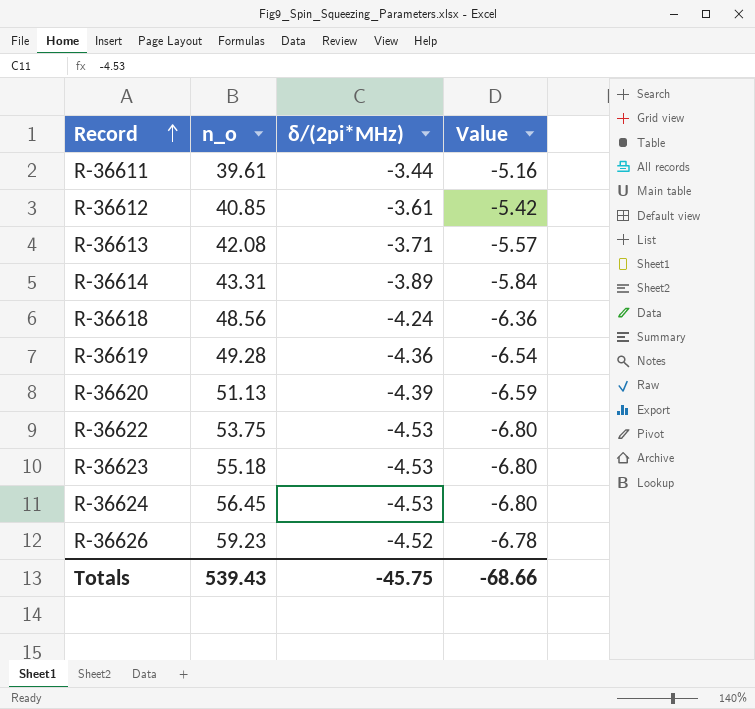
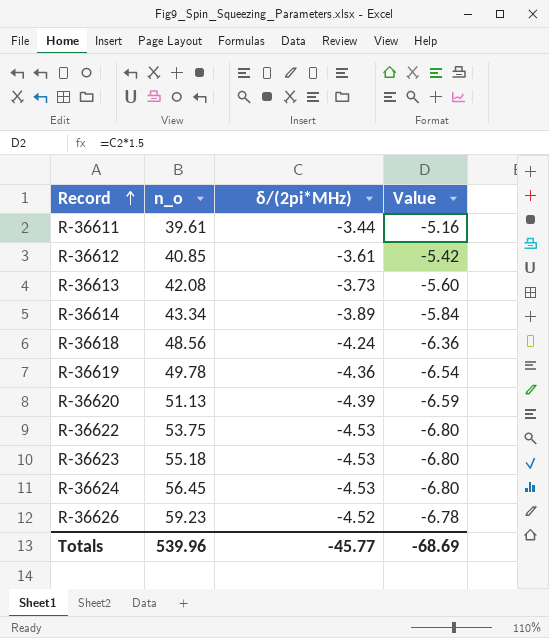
R-36613 | δ/(2pi*MHz): -3.71 -> -3.73
R-36613 | Value: -5.57 -> -5.60
R-36614 | n_o: 43.31 -> 43.34
R-36619 | n_o: 49.28 -> 49.78
Totals | n_o: 539.43 -> 539.96
Totals | δ/(2pi*MHz): -45.75 -> -45.77
Totals | Value: -68.66 -> -68.69

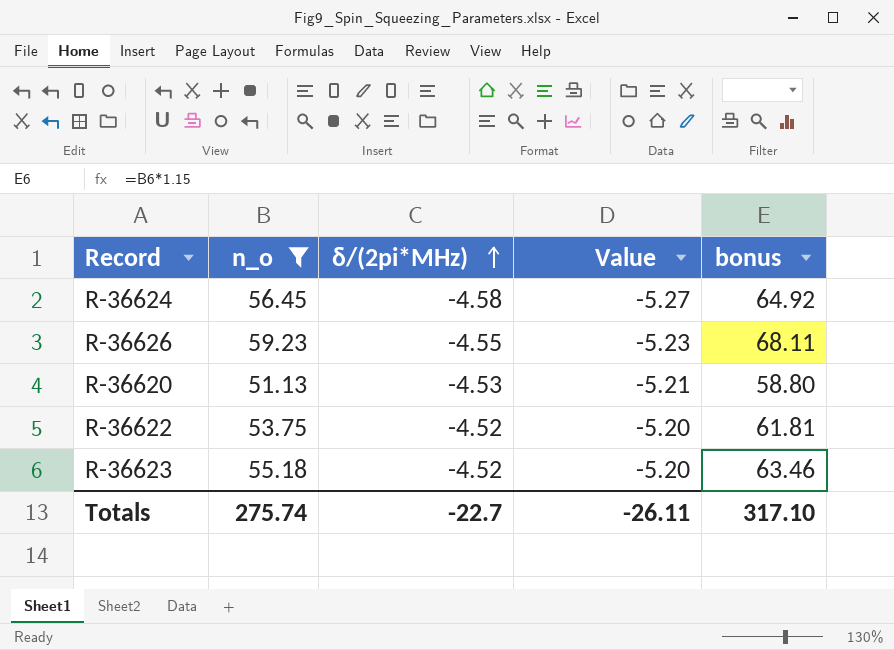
filter: none -> n_o >= 51.13
row order: Record ascending -> δ/(2pi*MHz) ascending
column Value | formula: [δ/(2pi*MHz)] * 1.5 -> [δ/(2pi*MHz)] * 1.15
column bonus | formula: none -> [n_o] * 1.15
R-36624 | δ/(2pi*MHz): -4.53 -> -4.58
R-36626 | δ/(2pi*MHz): -4.52 -> -4.55
R-36620 | δ/(2pi*MHz): -4.39 -> -4.53
R-36622 | δ/(2pi*MHz): -4.53 -> -4.52
R-36623 | δ/(2pi*MHz): -4.53 -> -4.52
Totals | n_o: 539.96 -> 275.74
Totals | δ/(2pi*MHz): -45.77 -> -22.7
Totals | Value: -68.69 -> -26.11

